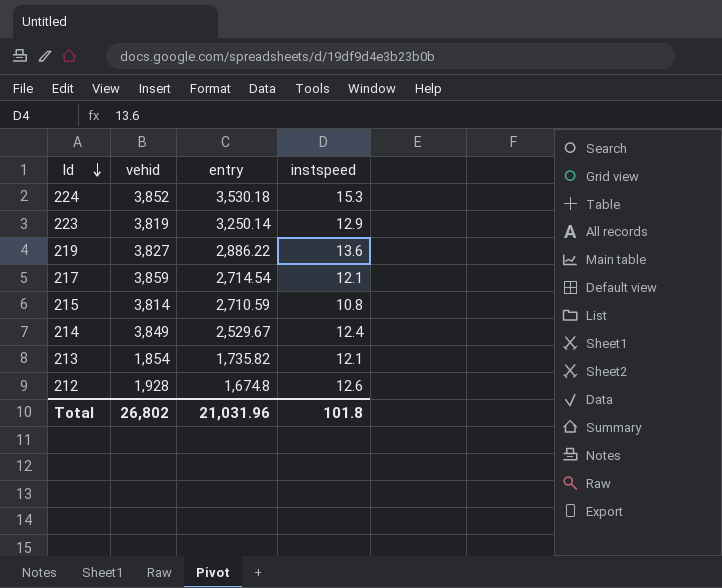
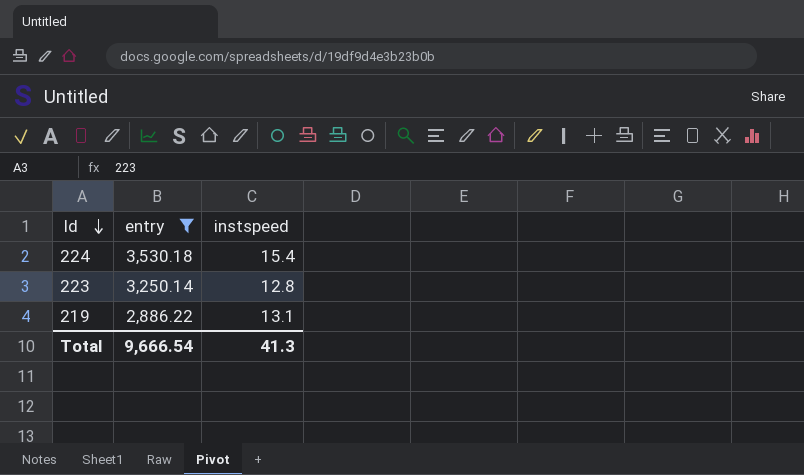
filter: none -> entry >= 2,886.22
column vehid | position: 2 -> none
224 | instspeed: 15.3 -> 15.4
223 | instspeed: 12.9 -> 12.8
219 | instspeed: 13.6 -> 13.1
Total | entry: 21,031.96 -> 9,666.54
Total | instspeed: 101.8 -> 41.3

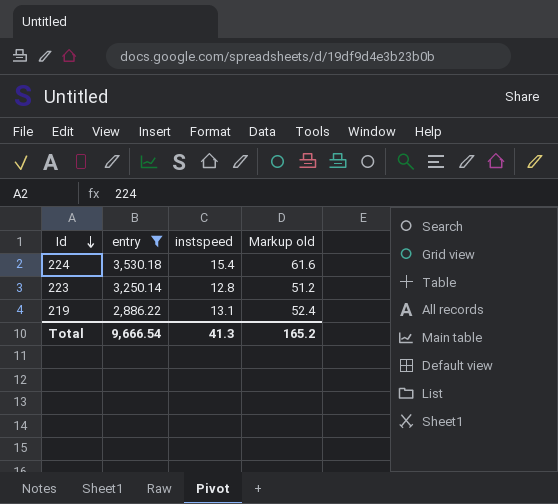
column Markup old | formula: none -> [instspeed] * 4

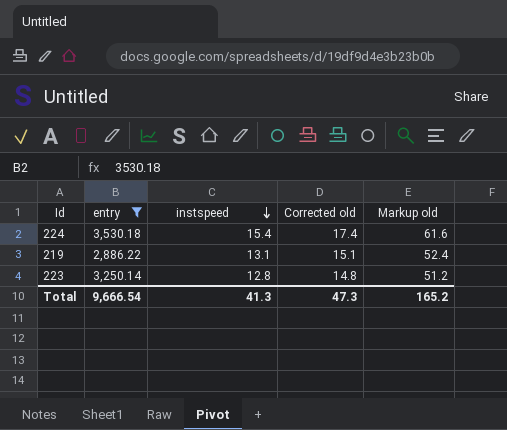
row order: Id descending -> instspeed descending
column Corrected old | formula: none -> [instspeed] + 2

